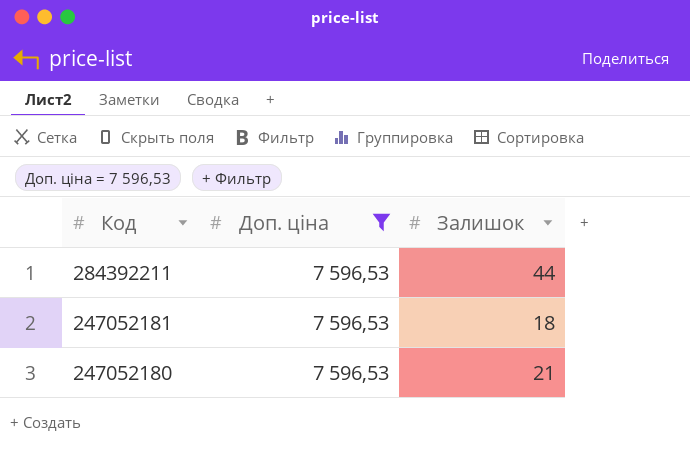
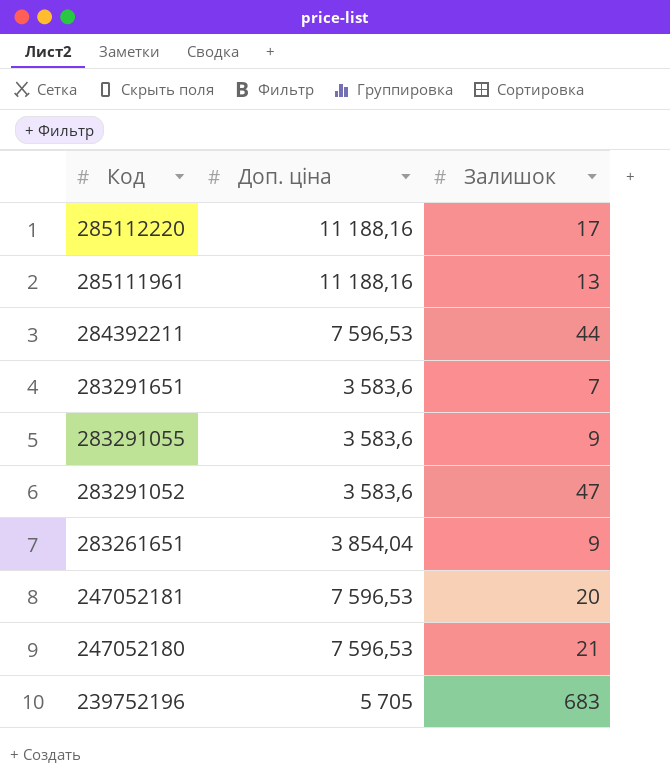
filter: Доп. ціна = 7 596,53 -> none
247052181 | Залишок: 18 -> 20

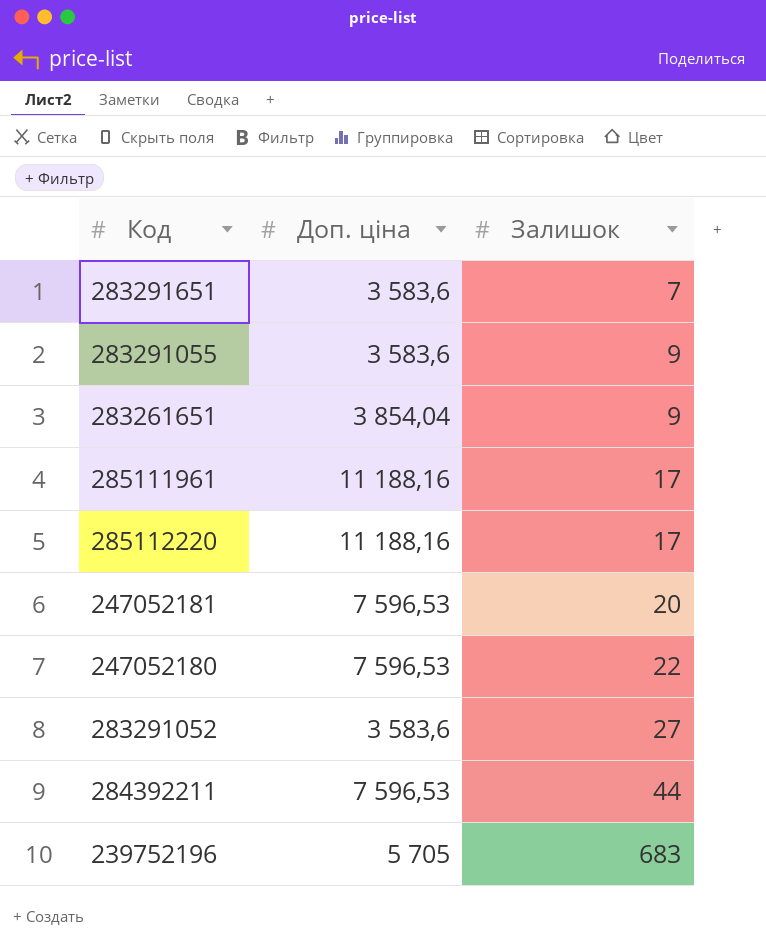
row order: Код descending -> Залишок ascending
285111961 | Залишок: 13 -> 17
247052180 | Залишок: 21 -> 22
283291052 | Залишок: 47 -> 27

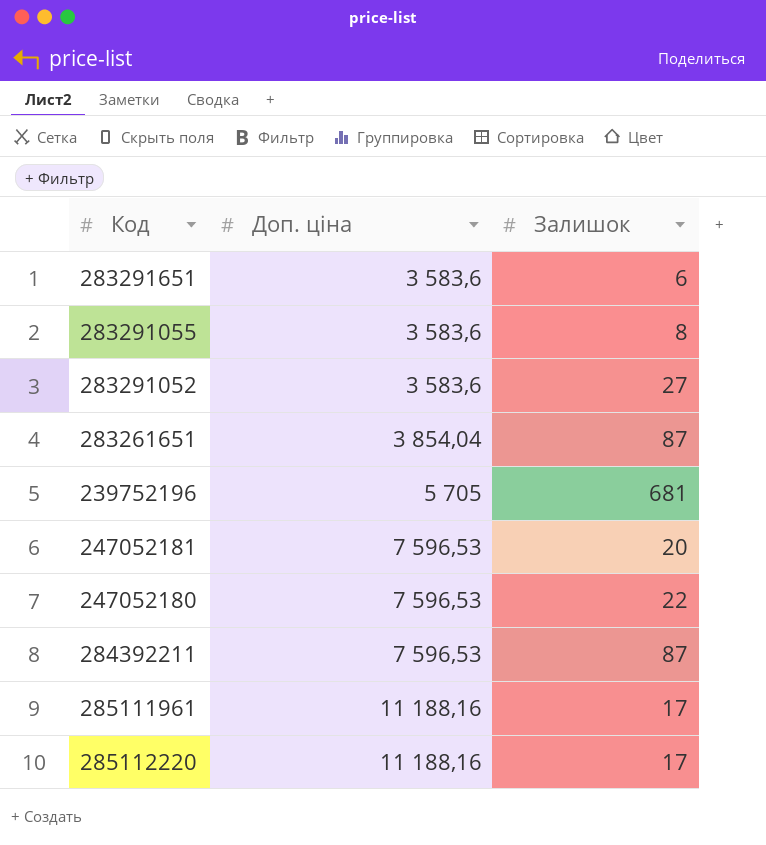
row order: Залишок ascending -> Доп. ціна ascending
283291651 | Залишок: 7 -> 6
283291055 | Залишок: 9 -> 8
283261651 | Залишок: 9 -> 87
239752196 | Залишок: 683 -> 681
284392211 | Залишок: 44 -> 87

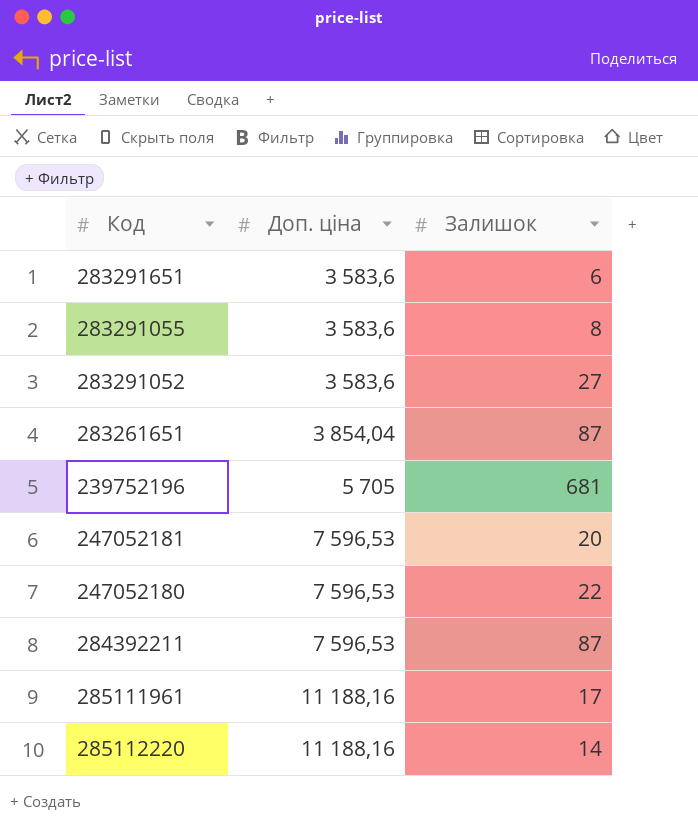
285112220 | Залишок: 17 -> 14

